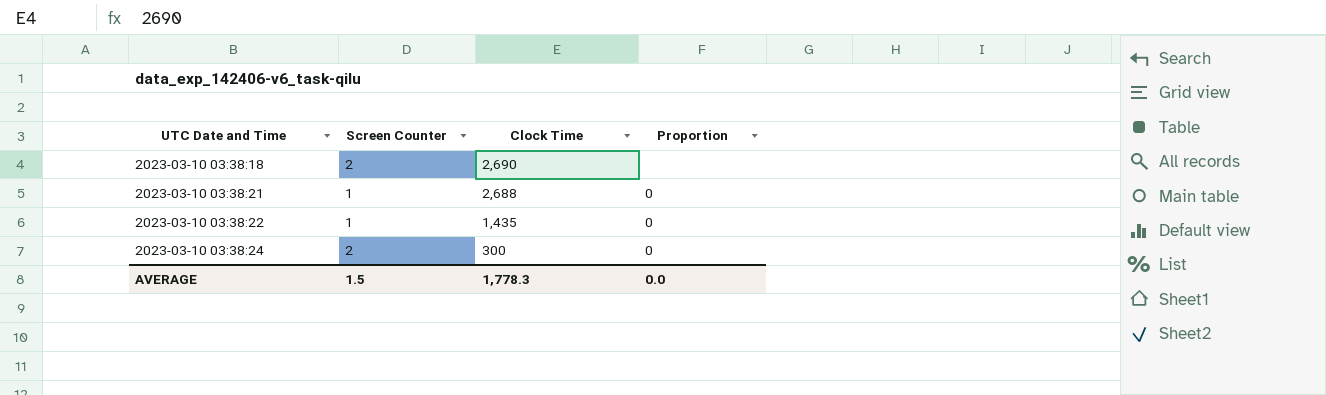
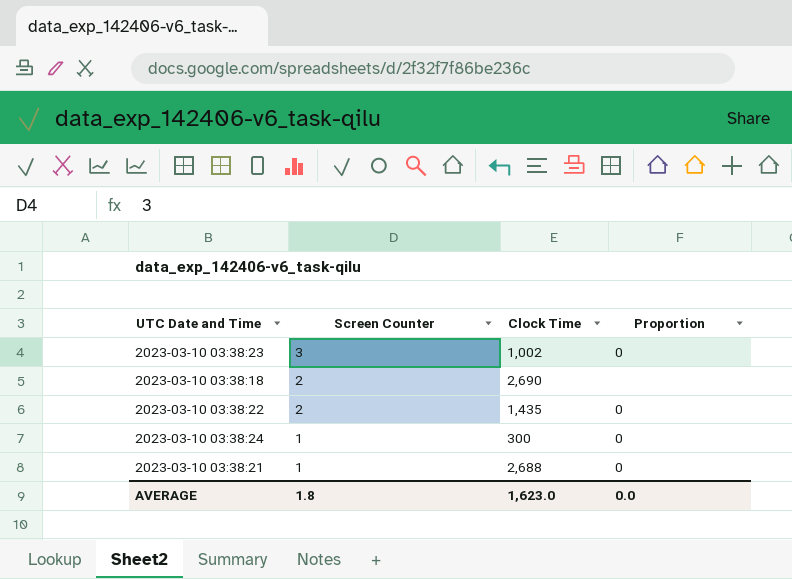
row order: UTC Date and Time ascending -> Screen Counter descending
row 2023-03-10 03:38:23: none -> 3 | 1,002 | 0
2023-03-10 03:38:22 | Screen Counter: 1 -> 2
2023-03-10 03:38:24 | Screen Counter: 2 -> 1
AVERAGE | Screen Counter: 1.5 -> 1.8
AVERAGE | Clock Time: 1,778.3 -> 1,623.0

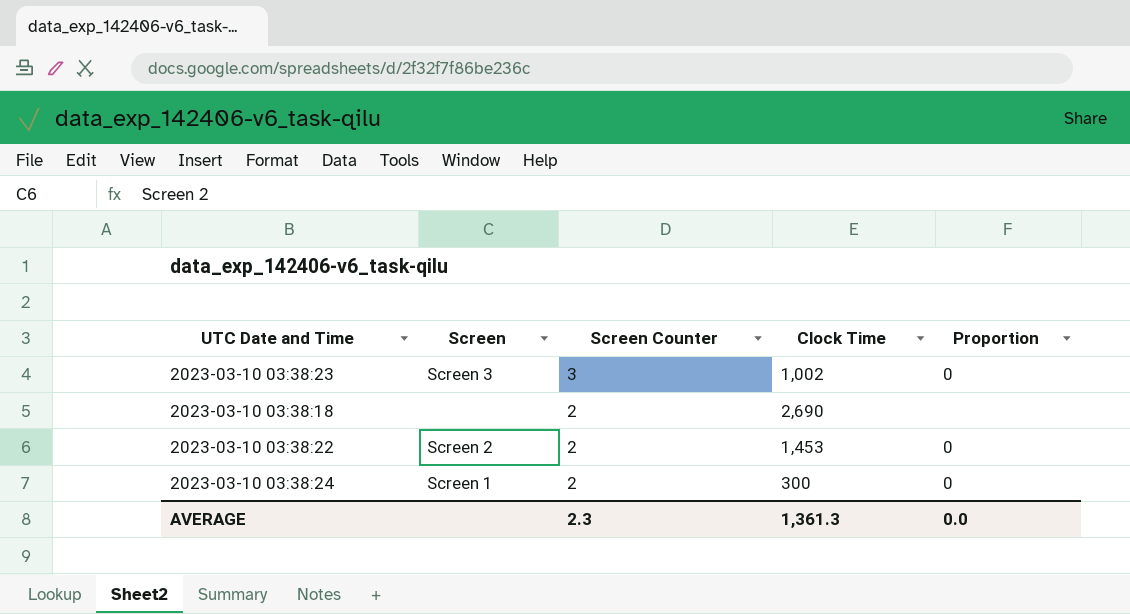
column Screen | position: none -> 2
row 2023-03-10 03:38:21: 1 | 2,688 | 0 -> none
2023-03-10 03:38:22 | Clock Time: 1,435 -> 1,453
2023-03-10 03:38:24 | Screen Counter: 1 -> 2
AVERAGE | Screen Counter: 1.8 -> 2.3
AVERAGE | Clock Time: 1,623.0 -> 1,361.3

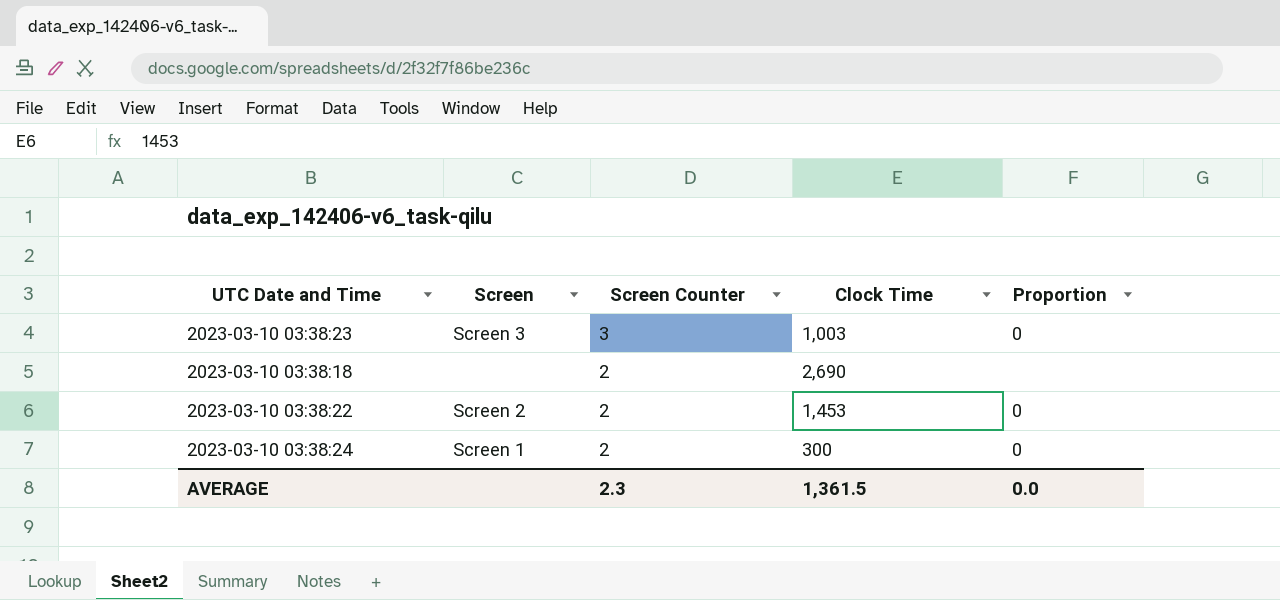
2023-03-10 03:38:23 | Clock Time: 1,002 -> 1,003
AVERAGE | Clock Time: 1,361.3 -> 1,361.5

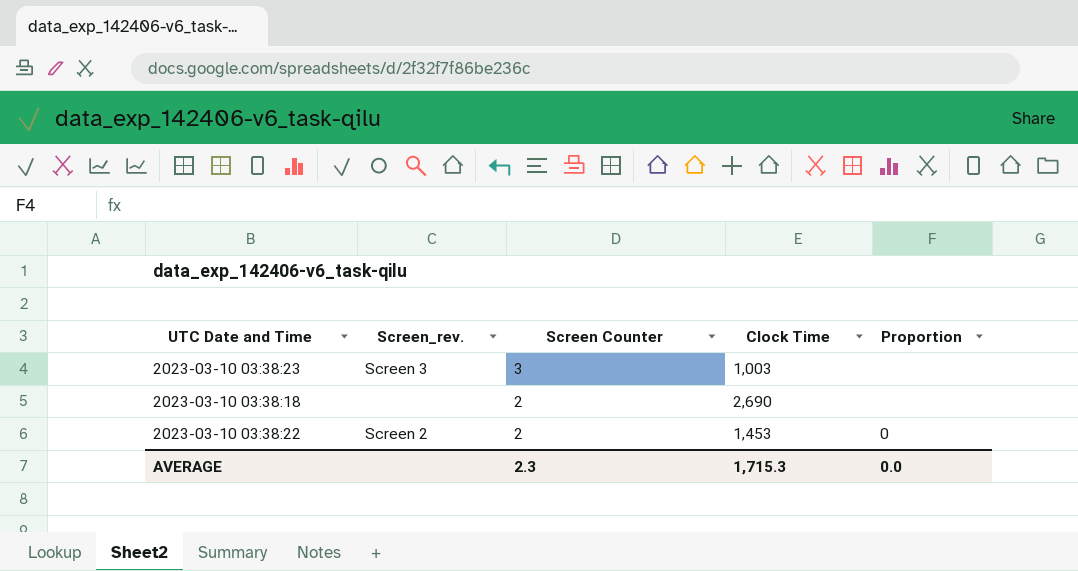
column name: Screen -> Screen_rev.
row 2023-03-10 03:38:24: Screen 1 | 2 | 300 | 0 -> none
2023-03-10 03:38:23 | Proportion: 0 -> none
AVERAGE | Clock Time: 1,361.5 -> 1,715.3

